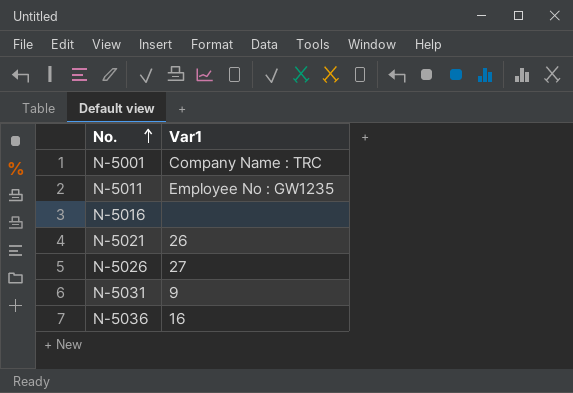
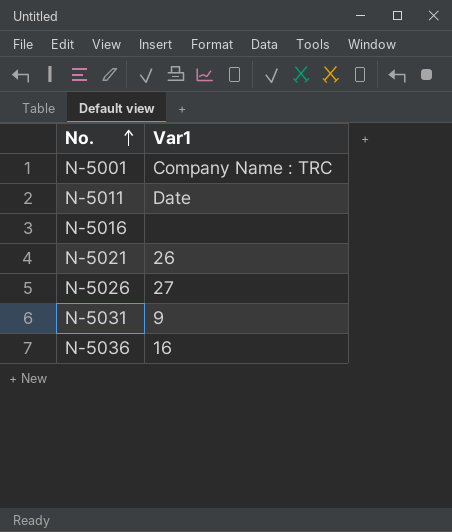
N-5011 | Var1: Employee No : GW1235 -> Date

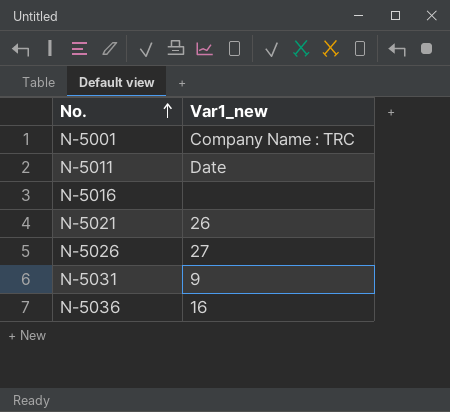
column name: Var1 -> Var1_new

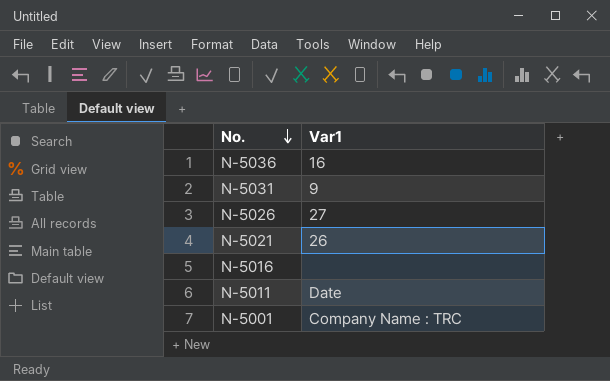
row order: No. ascending -> No. descending
column name: Var1_new -> Var1

